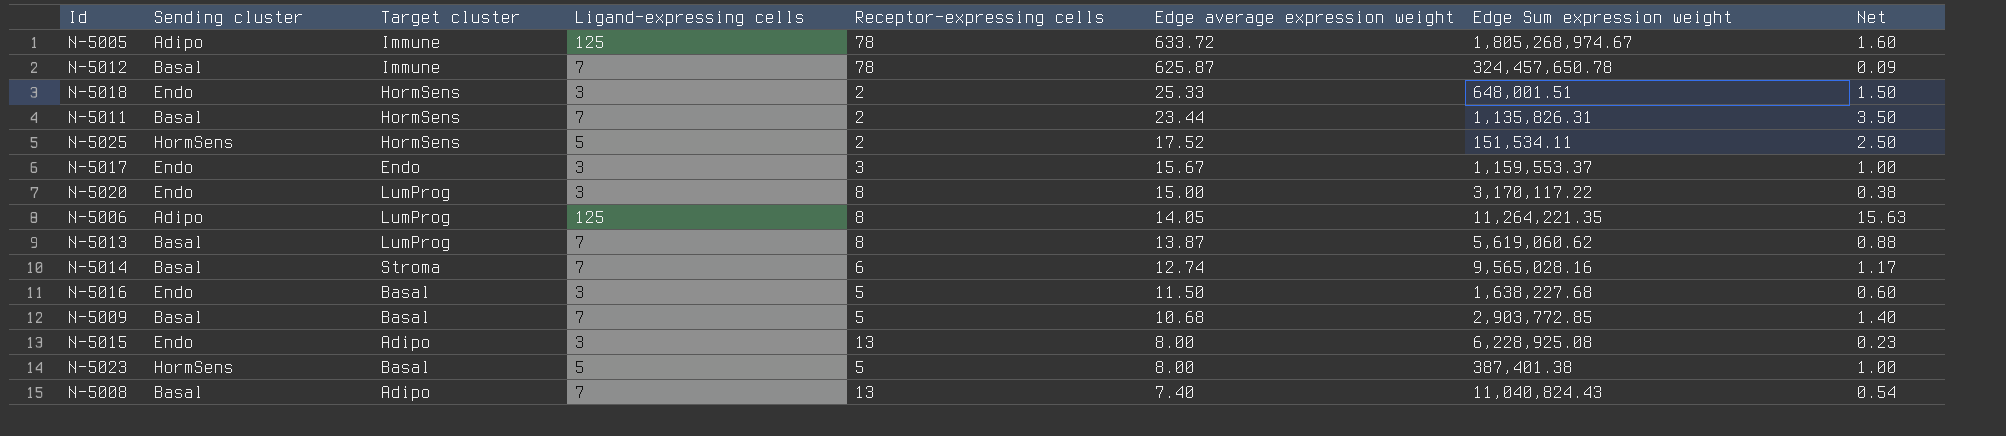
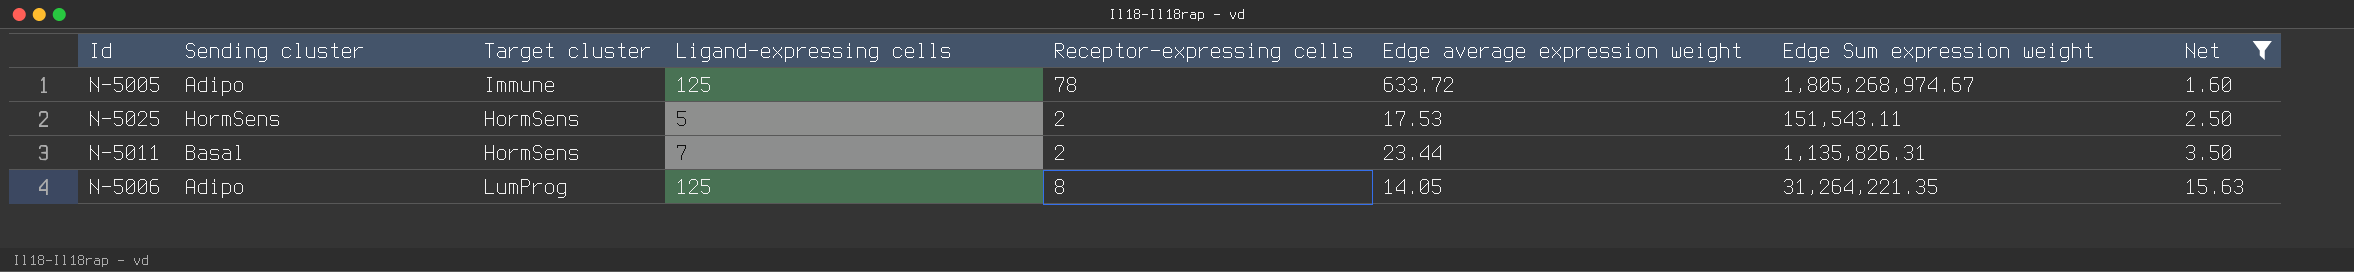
filter: none -> Net >= 1.60
row order: Edge average expression weight descending -> Net ascending
N-5025 | Edge average expression weight: 17.52 -> 17.53
N-5025 | Edge Sum expression weight: 151,534.11 -> 151,543.11
N-5006 | Edge Sum expression weight: 11,264,221.35 -> 31,264,221.35

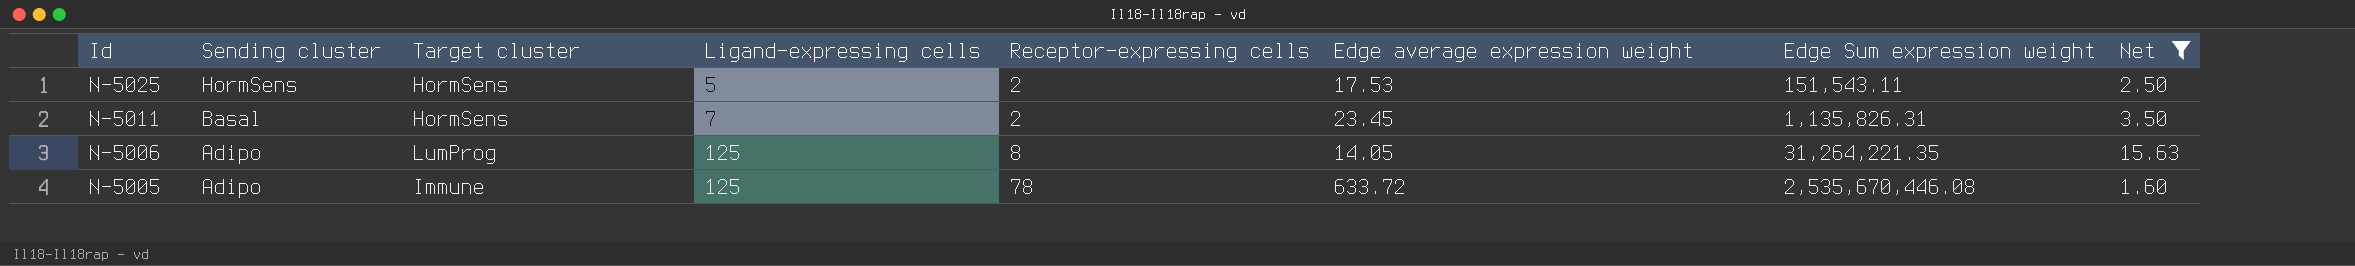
row order: Net ascending -> Id descending
N-5011 | Edge average expression weight: 23.44 -> 23.45
N-5005 | Edge Sum expression weight: 1,805,268,974.67 -> 2,535,670,446.08

